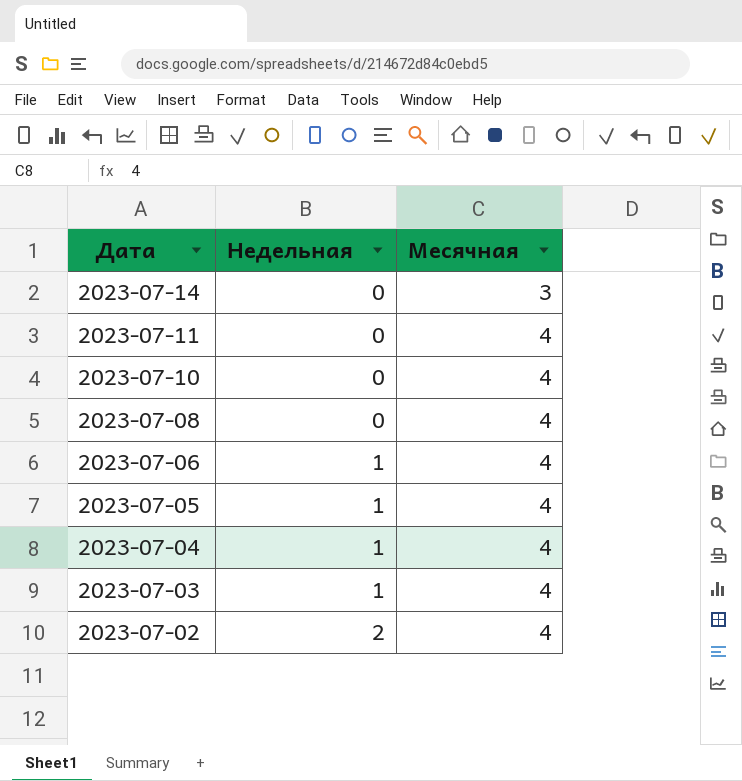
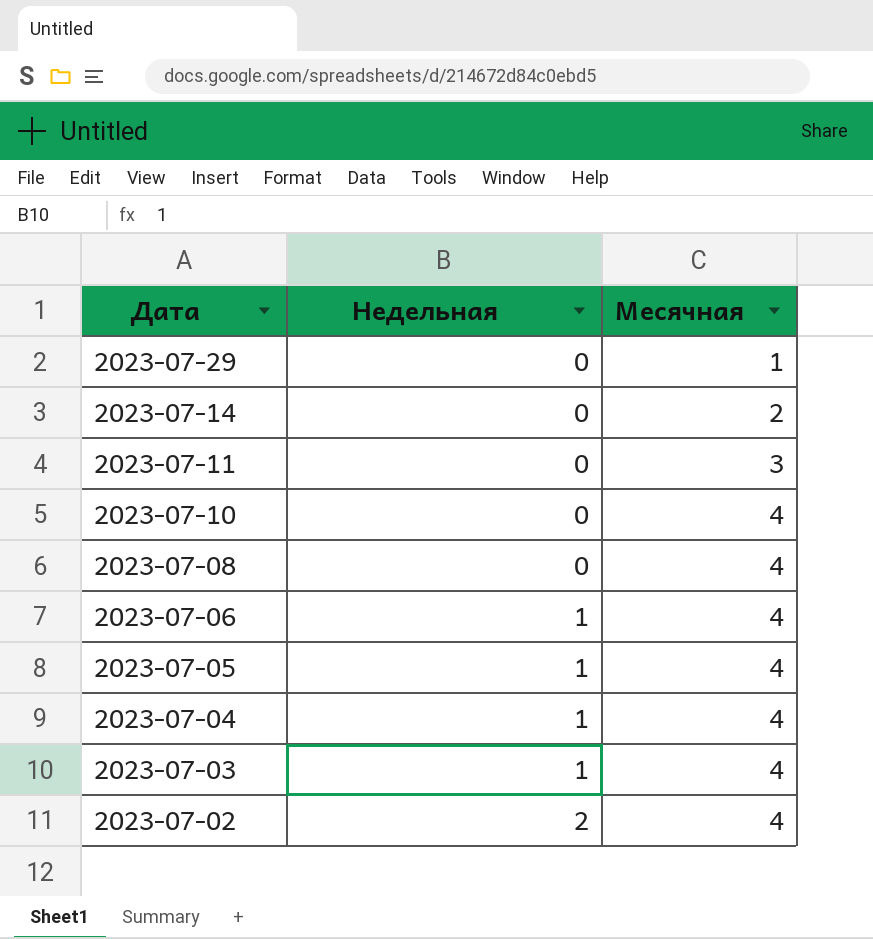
row 2023-07-29: none -> 0 | 1
2023-07-14 | Месячная: 3 -> 2
2023-07-11 | Месячная: 4 -> 3

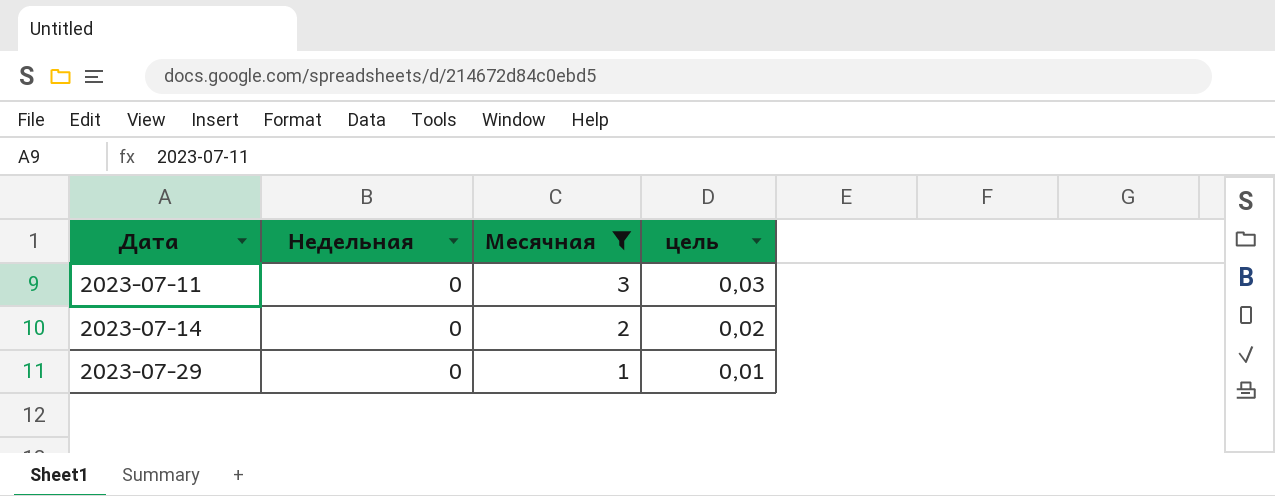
filter: none -> Месячная != 4
row order: Дата descending -> Дата ascending
column цель | formula: none -> [Месячная] * 0,01

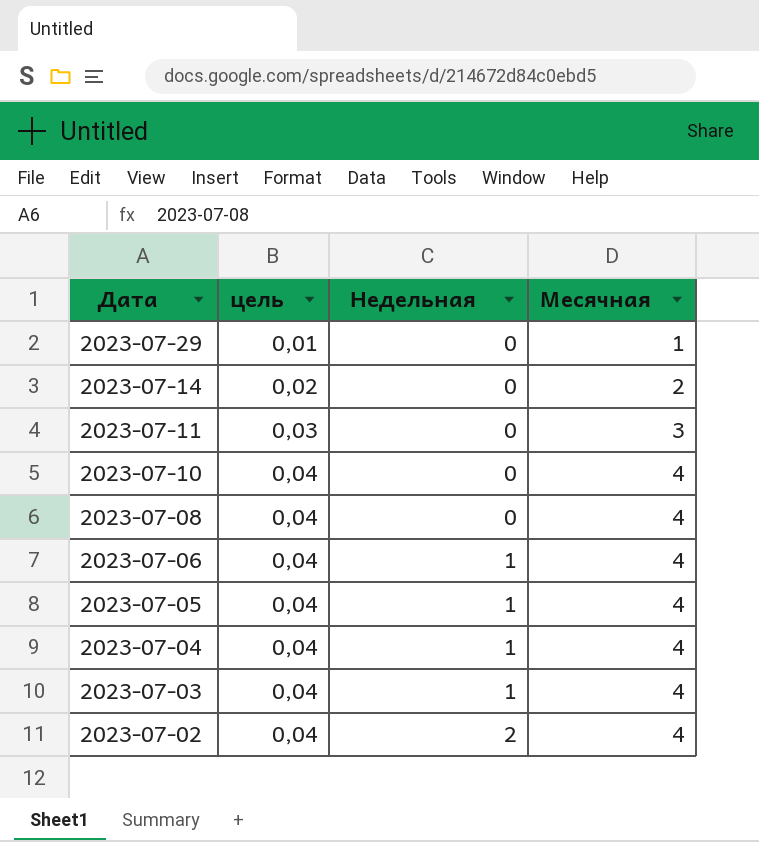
filter: Месячная != 4 -> none
row order: Дата ascending -> Дата descending
column цель | position: 4 -> 2

